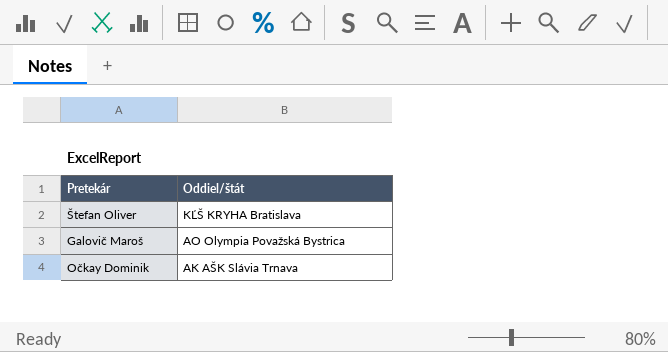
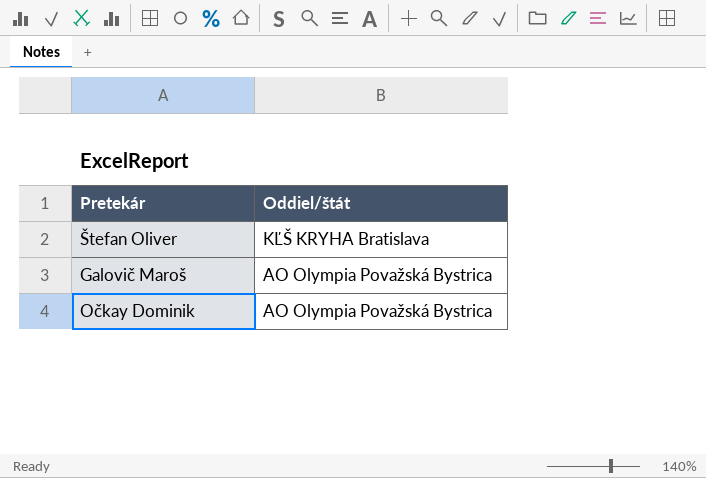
Očkay Dominik | Oddiel/štát: AK AŠK Slávia Trnava -> AO Olympia Považská Bystrica

